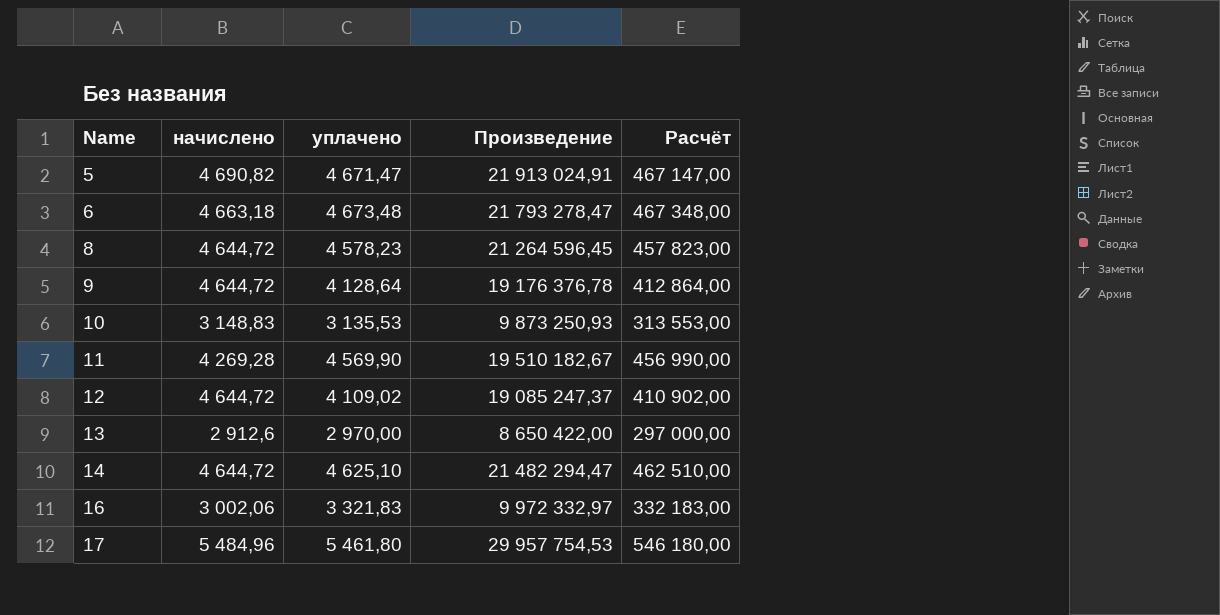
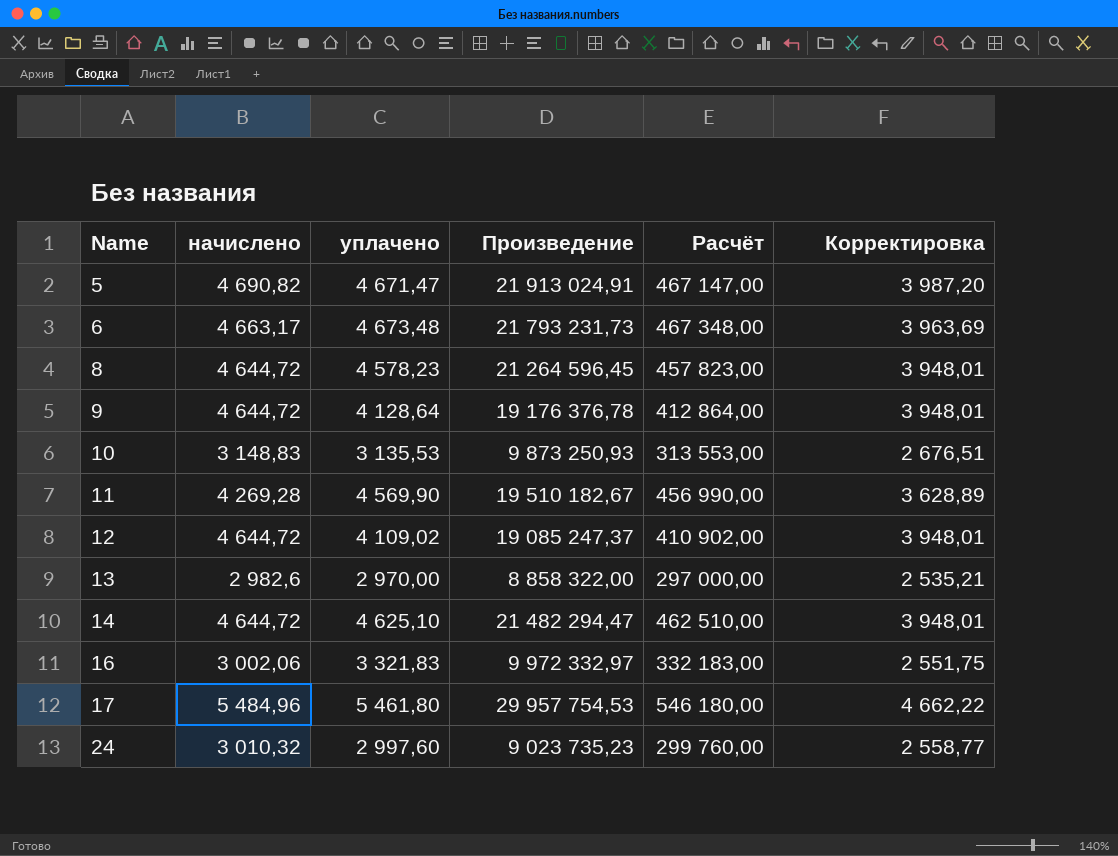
column Корректировка | formula: none -> [начислено] * 0,85
6 | начислено: 4 663,18 -> 4 663,17
6 | Произведение: 21 793 278,47 -> 21 793 231,73
13 | начислено: 2 912,6 -> 2 982,6
13 | Произведение: 8 650 422,00 -> 8 858 322,00
row 24: none -> 3 010,32 | 2 997,60 | 9 023 735,23 | 299 760,00 | 2 558,77

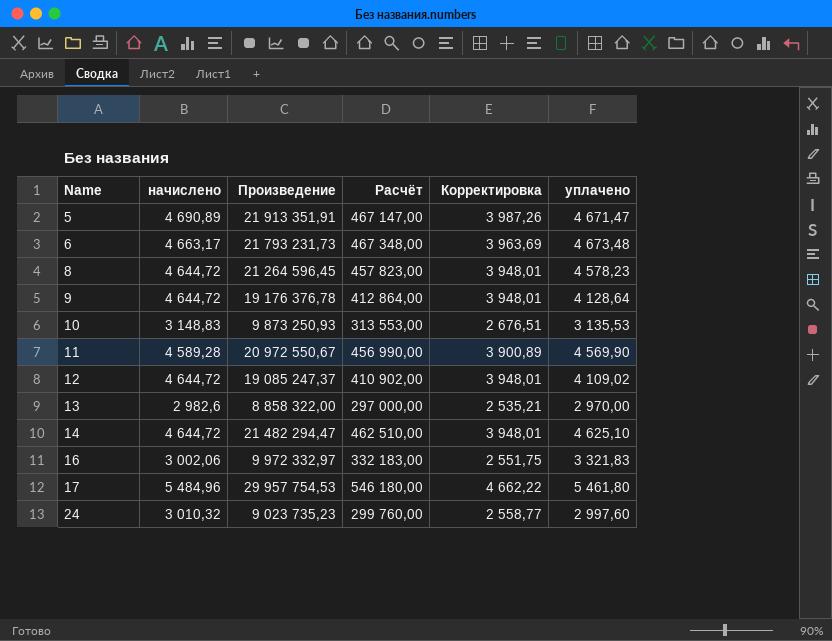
column уплачено | position: 3 -> 6
5 | начислено: 4 690,82 -> 4 690,89
5 | Произведение: 21 913 024,91 -> 21 913 351,91
5 | Корректировка: 3 987,20 -> 3 987,26
11 | начислено: 4 269,28 -> 4 589,28
11 | Произведение: 19 510 182,67 -> 20 972 550,67
11 | Корректировка: 3 628,89 -> 3 900,89

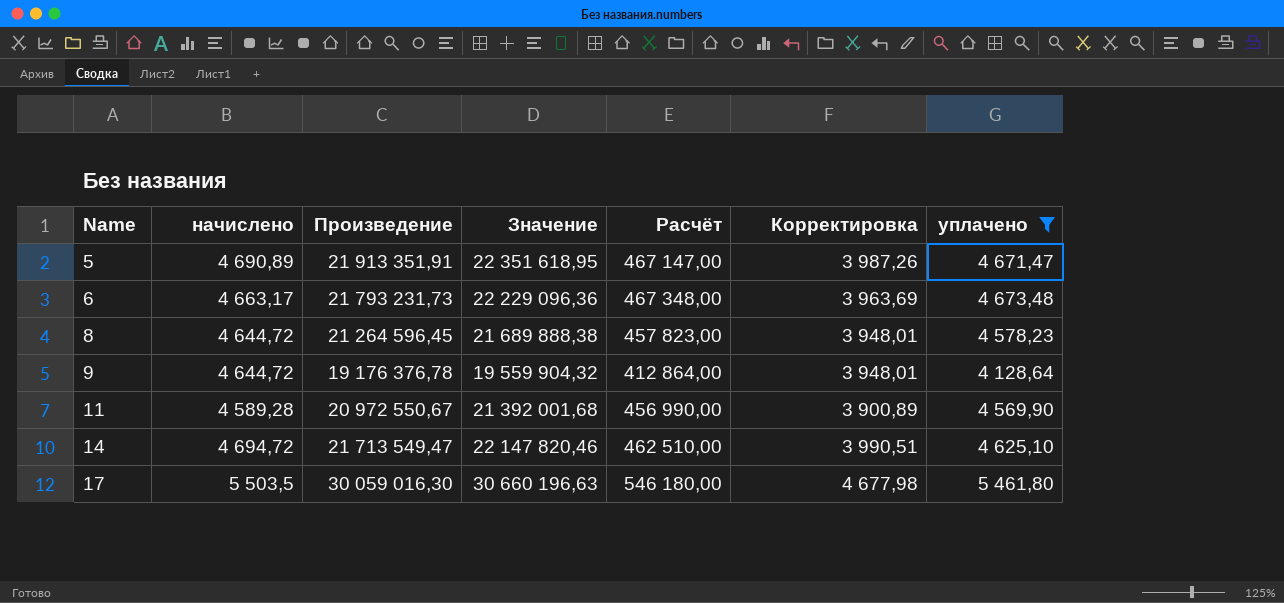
filter: none -> уплачено >= 4 128,64
column Значение | formula: none -> [Произведение] * 1,02
14 | начислено: 4 644,72 -> 4 694,72
14 | Произведение: 21 482 294,47 -> 21 713 549,47
14 | Корректировка: 3 948,01 -> 3 990,51
17 | начислено: 5 484,96 -> 5 503,5
17 | Произведение: 29 957 754,53 -> 30 059 016,30
17 | Корректировка: 4 662,22 -> 4 677,98

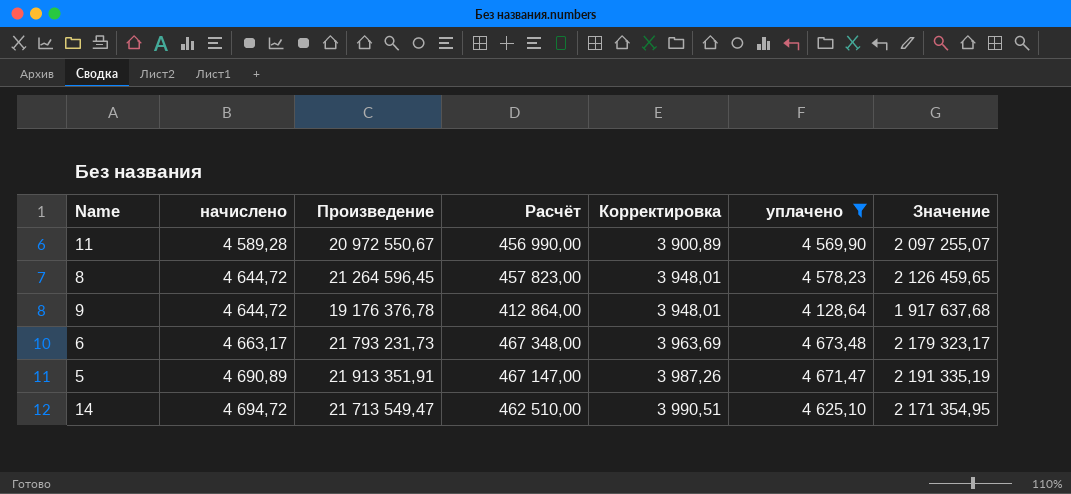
row order: Name ascending -> начислено ascending
column Значение | formula: [Произведение] * 1,02 -> [Произведение] * 0,1
column Значение | position: 4 -> 7
row 17: 5 503,5 | 30 059 016,30 | 30 660 196,63 | 546 180,00 | 4 677,98 | 5 461,80 -> none

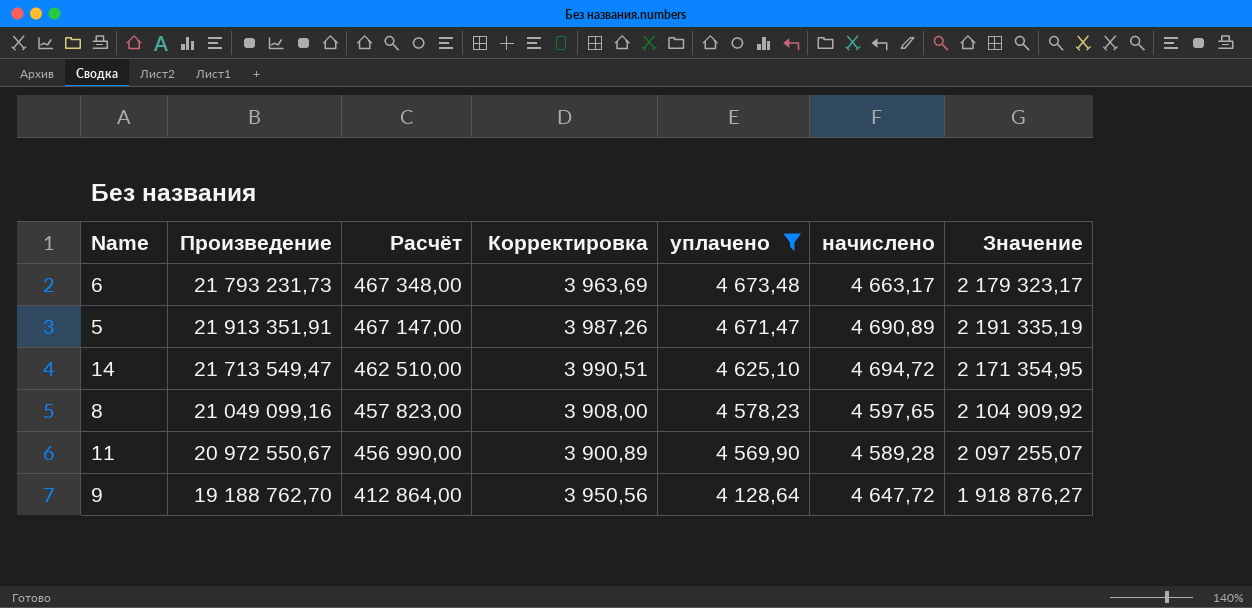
row order: начислено ascending -> Расчёт descending
column начислено | position: 2 -> 6
8 | Произведение: 21 264 596,45 -> 21 049 099,16
8 | Корректировка: 3 948,01 -> 3 908,00
8 | начислено: 4 644,72 -> 4 597,65
8 | Значение: 2 126 459,65 -> 2 104 909,92
9 | Произведение: 19 176 376,78 -> 19 188 762,70
9 | Корректировка: 3 948,01 -> 3 950,56
9 | начислено: 4 644,72 -> 4 647,72
9 | Значение: 1 917 637,68 -> 1 918 876,27

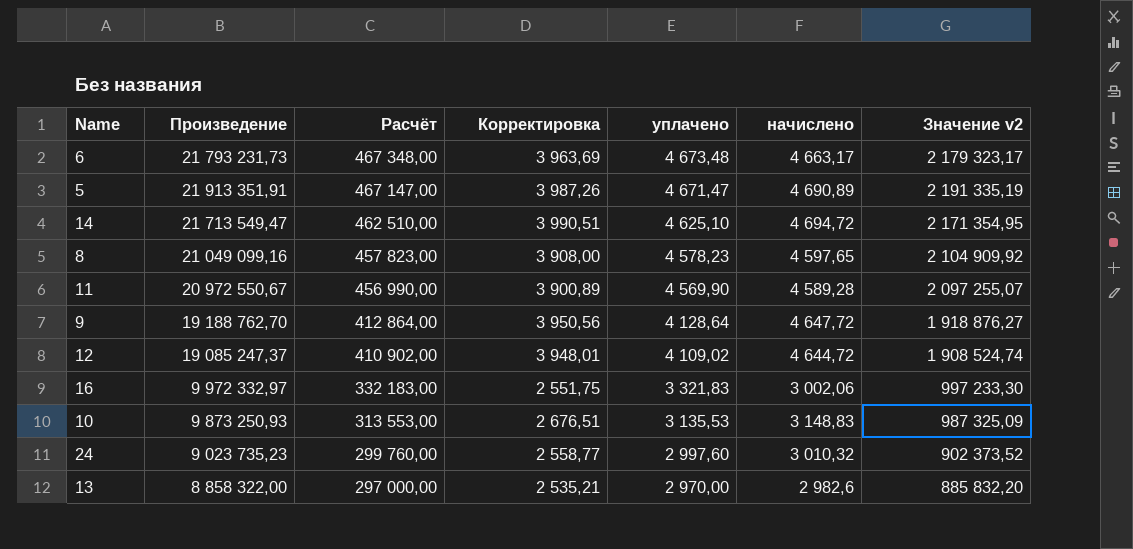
filter: уплачено >= 4 128,64 -> none
column name: Значение -> Значение v2

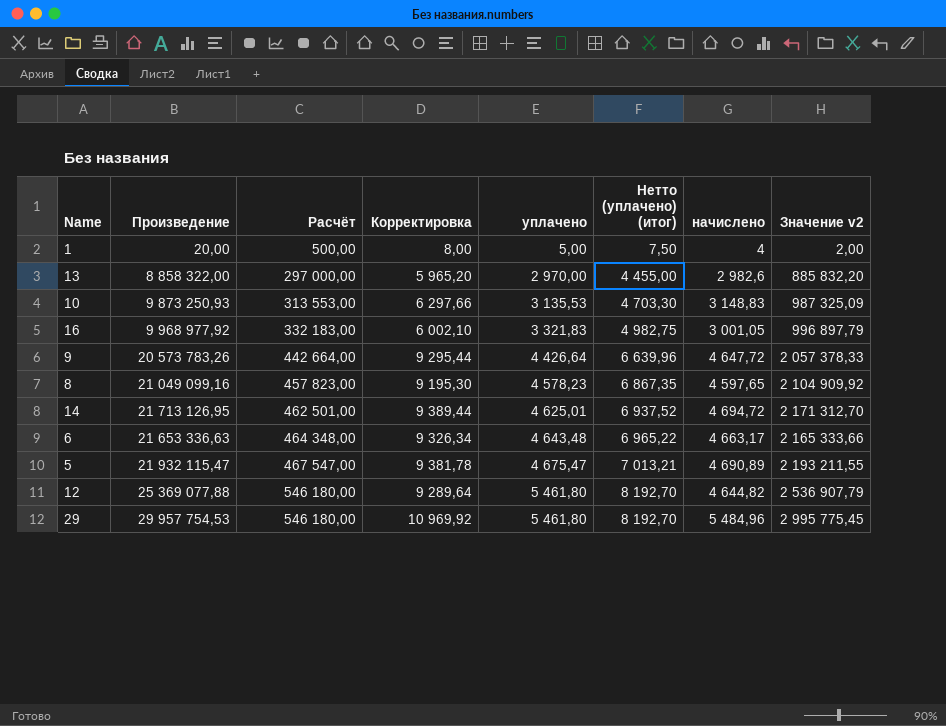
row order: Расчёт descending -> Расчёт ascending
column Корректировка | formula: [начислено] * 0,85 -> [начислено] * 2
column Нетто (уплачено) (итог) | formula: none -> [уплачено] * 1,5
row 11: 20 972 550,67 | 456 990,00 | 3 900,89 | 4 569,90 | 4 589,28 | 2 097 255,07 -> none
row 24: 9 023 735,23 | 299 760,00 | 2 558,77 | 2 997,60 | 3 010,32 | 902 373,52 -> none
row 1: none -> 20,00 | 500,00 | 8,00 | 5,00 | 7,50 | 4 | 2,00
16 | Произведение: 9 972 332,97 -> 9 968 977,92
16 | начислено: 3 002,06 -> 3 001,05
16 | Значение v2: 997 233,30 -> 996 897,79
9 | Произведение: 19 188 762,70 -> 20 573 783,26
9 | Расчёт: 412 864,00 -> 442 664,00
9 | уплачено: 4 128,64 -> 4 426,64
9 | Значение v2: 1 918 876,27 -> 2 057 378,33
14 | Произведение: 21 713 549,47 -> 21 713 126,95
14 | Расчёт: 462 510,00 -> 462 501,00
14 | уплачено: 4 625,10 -> 4 625,01
14 | Значение v2: 2 171 354,95 -> 2 171 312,70
6 | Произведение: 21 793 231,73 -> 21 653 336,63
6 | Расчёт: 467 348,00 -> 464 348,00
6 | уплачено: 4 673,48 -> 4 643,48
6 | Значение v2: 2 179 323,17 -> 2 165 333,66
5 | Произведение: 21 913 351,91 -> 21 932 115,47
5 | Расчёт: 467 147,00 -> 467 547,00
5 | уплачено: 4 671,47 -> 4 675,47
5 | Значение v2: 2 191 335,19 -> 2 193 211,55
12 | Произведение: 19 085 247,37 -> 25 369 077,88
12 | Расчёт: 410 902,00 -> 546 180,00
12 | уплачено: 4 109,02 -> 5 461,80
12 | начислено: 4 644,72 -> 4 644,82
12 | Значение v2: 1 908 524,74 -> 2 536 907,79
row 29: none -> 29 957 754,53 | 546 180,00 | 10 969,92 | 5 461,80 | 8 192,70 | 5 484,96 | 2 995 775,45

